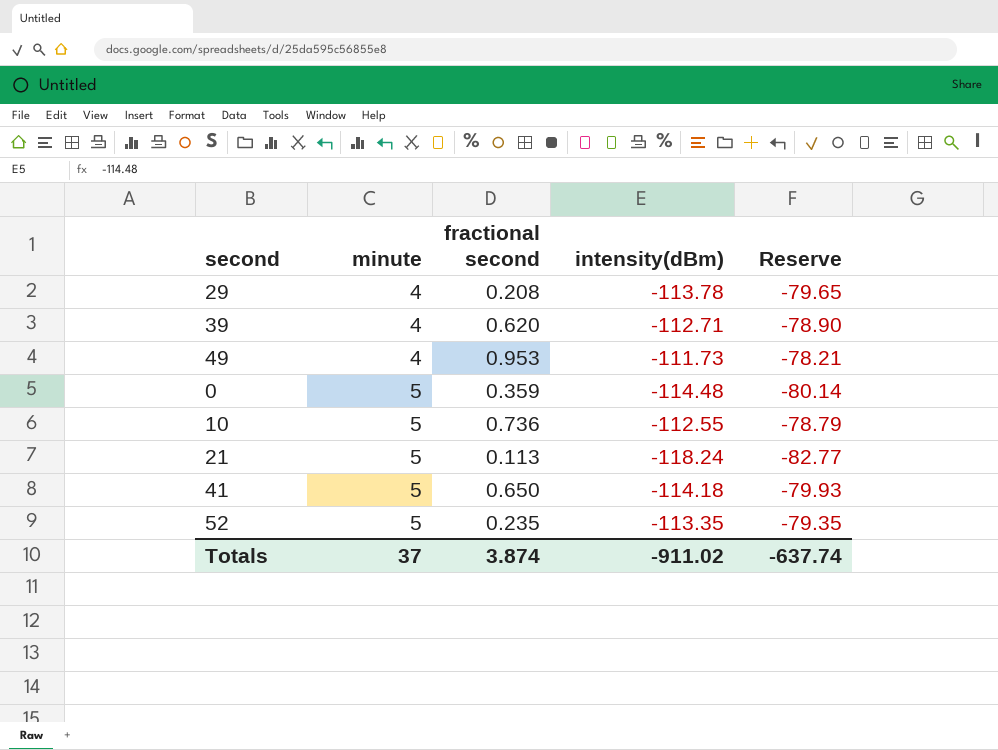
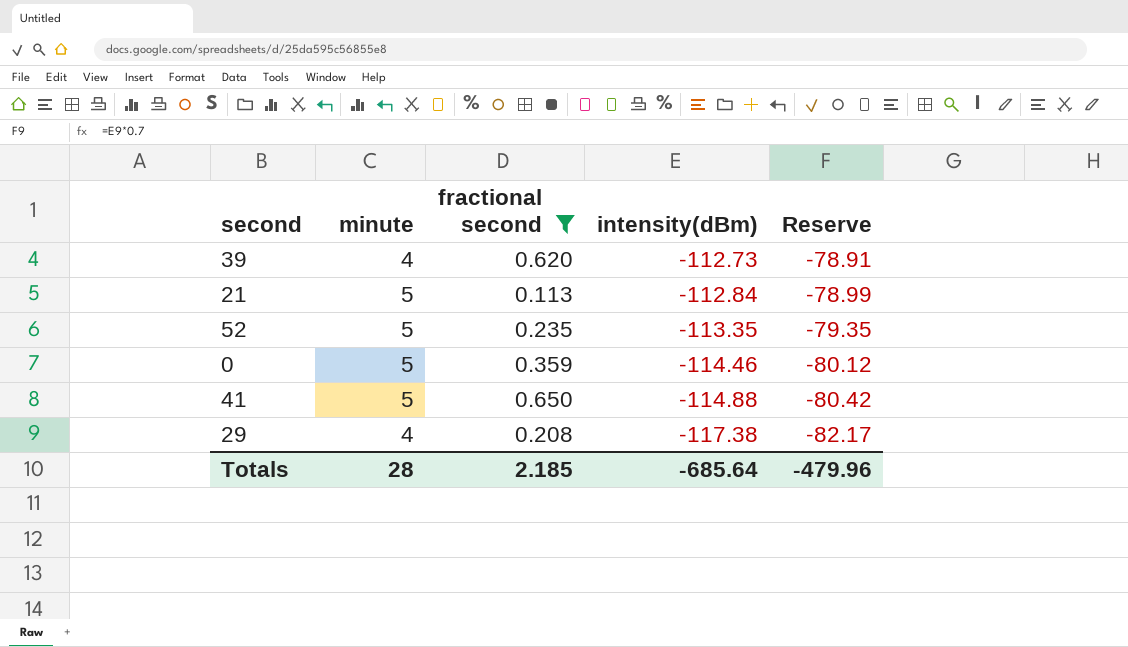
filter: none -> fractional second <= 0.650
row order: minute ascending -> intensity(dBm) descending
39 | intensity(dBm): -112.71 -> -112.73
39 | Reserve: -78.90 -> -78.91
21 | intensity(dBm): -118.24 -> -112.84
21 | Reserve: -82.77 -> -78.99
0 | intensity(dBm): -114.48 -> -114.46
0 | Reserve: -80.14 -> -80.12
41 | intensity(dBm): -114.18 -> -114.88
41 | Reserve: -79.93 -> -80.42
29 | intensity(dBm): -113.78 -> -117.38
29 | Reserve: -79.65 -> -82.17
Totals | minute: 37 -> 28
Totals | fractional second: 3.874 -> 2.185
Totals | intensity(dBm): -911.02 -> -685.64
Totals | Reserve: -637.74 -> -479.96

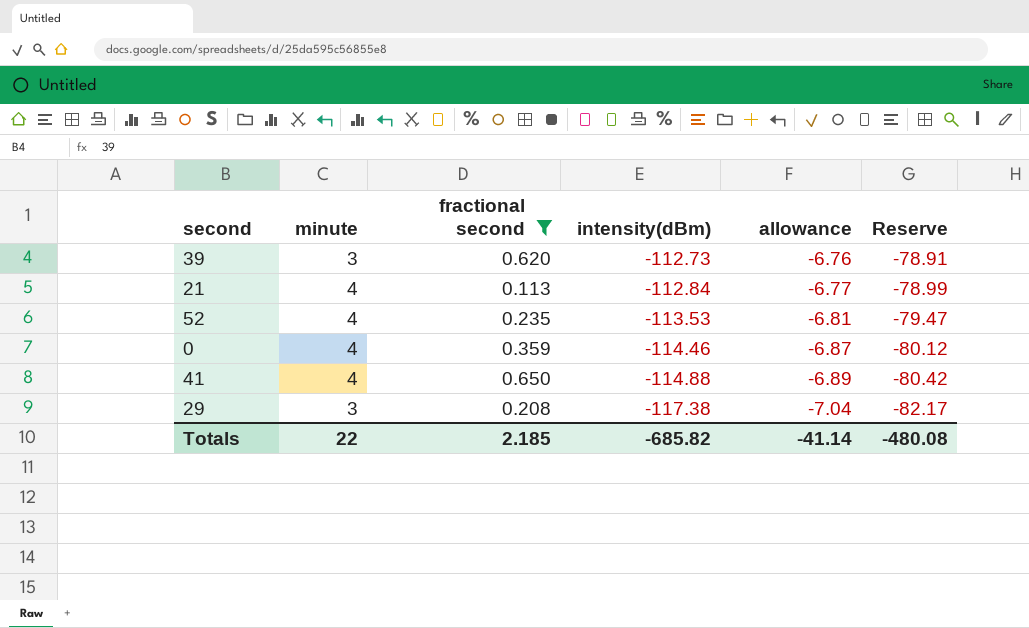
column allowance | formula: none -> [intensity(dBm)] * 0.06
39 | minute: 4 -> 3
21 | minute: 5 -> 4
52 | minute: 5 -> 4
52 | intensity(dBm): -113.35 -> -113.53
52 | Reserve: -79.35 -> -79.47
0 | minute: 5 -> 4
41 | minute: 5 -> 4
29 | minute: 4 -> 3
Totals | minute: 28 -> 22
Totals | intensity(dBm): -685.64 -> -685.82
Totals | Reserve: -479.96 -> -480.08

